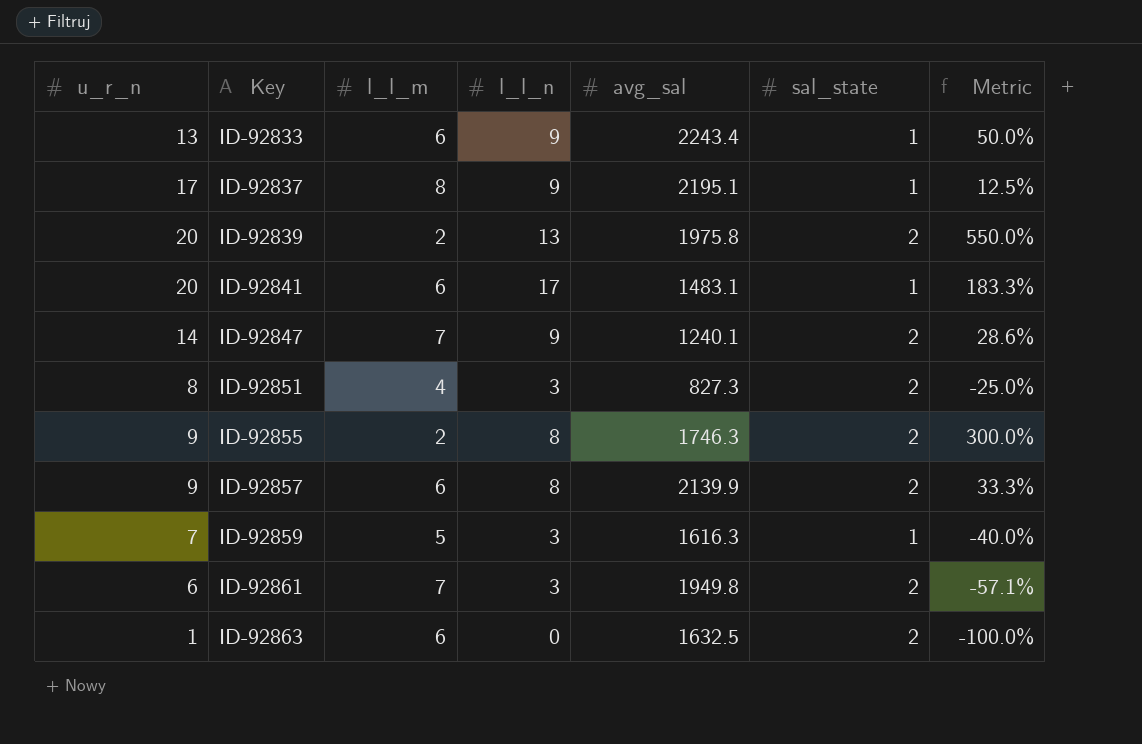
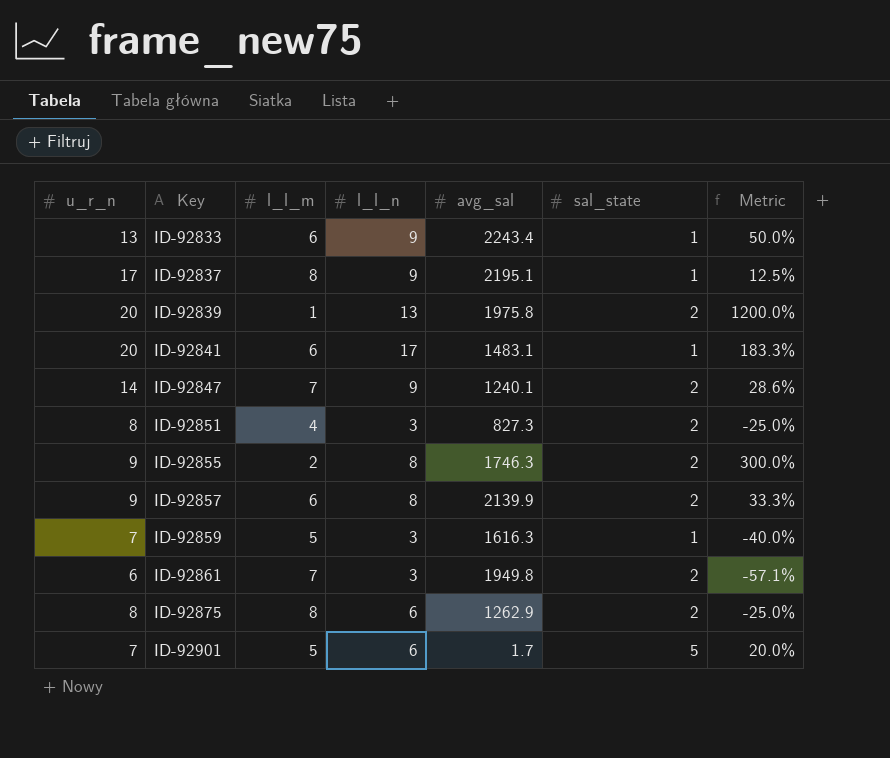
row ID-92863: 1 | 6 | 0 | 1632.5 | 2 | -100.0% -> none
ID-92839 | l_l_m: 2 -> 1
ID-92839 | Metric: 550.0% -> 1200.0%
row ID-92875: none -> 8 | 8 | 6 | 1262.9 | 2 | -25.0%
row ID-92901: none -> 7 | 5 | 6 | 1.7 | 5 | 20.0%

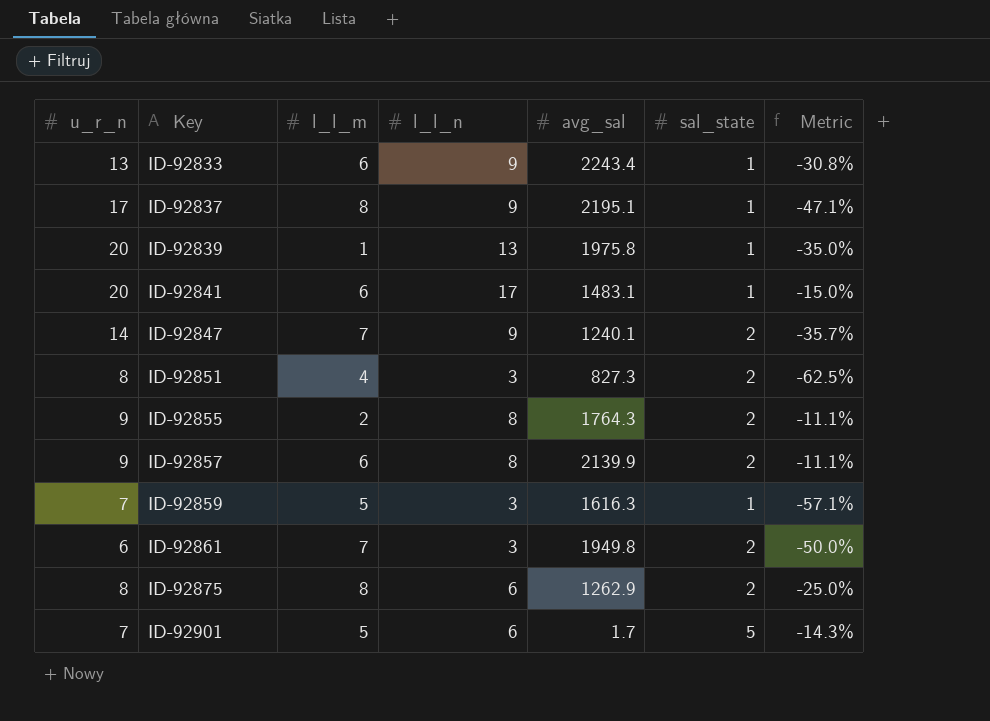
column Metric | formula: ([l_l_n] - [l_l_m]) / [l_l_m] -> ([l_l_n] - [u_r_n]) / [u_r_n]
ID-92839 | sal_state: 2 -> 1
ID-92855 | avg_sal: 1746.3 -> 1764.3

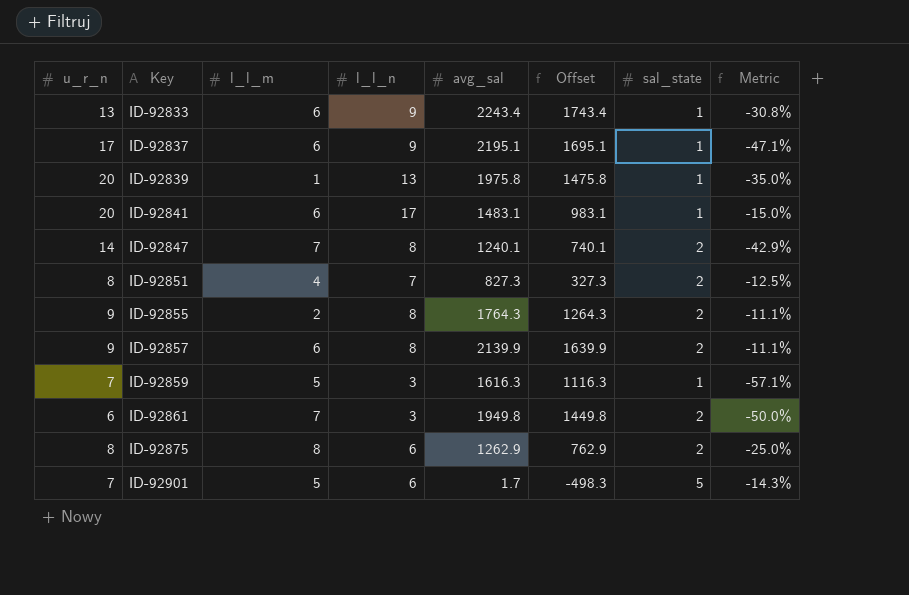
column Offset | formula: none -> [avg_sal] - 500
ID-92837 | l_l_m: 8 -> 6
ID-92847 | l_l_n: 9 -> 8
ID-92847 | Metric: -35.7% -> -42.9%
ID-92851 | l_l_n: 3 -> 7
ID-92851 | Metric: -62.5% -> -12.5%

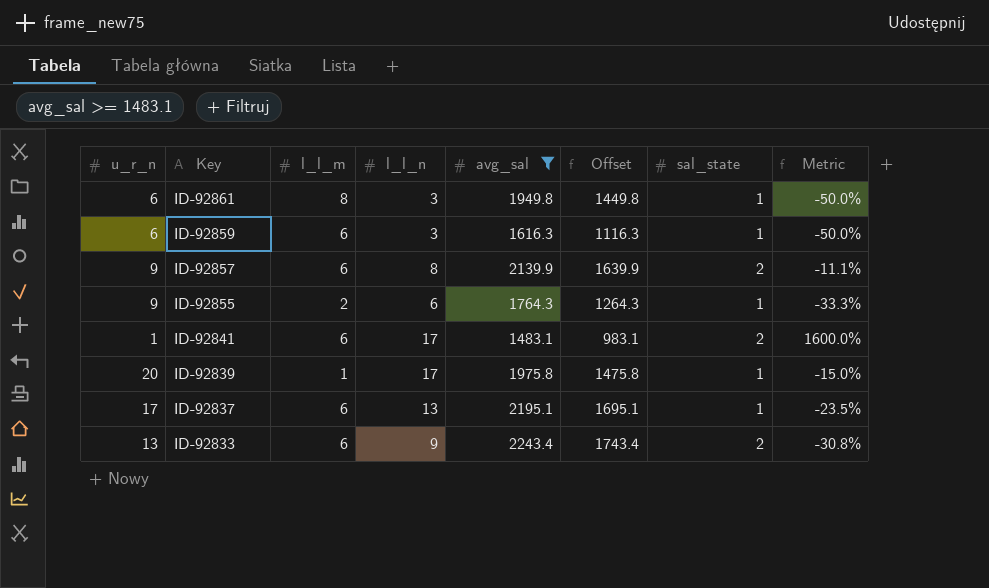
filter: none -> avg_sal >= 1483.1
row order: Key ascending -> Key descending
ID-92861 | l_l_m: 7 -> 8
ID-92861 | sal_state: 2 -> 1
ID-92859 | u_r_n: 7 -> 6
ID-92859 | l_l_m: 5 -> 6
ID-92859 | Metric: -57.1% -> -50.0%
ID-92855 | l_l_n: 8 -> 6
ID-92855 | sal_state: 2 -> 1
ID-92855 | Metric: -11.1% -> -33.3%
ID-92841 | u_r_n: 20 -> 1
ID-92841 | sal_state: 1 -> 2
ID-92841 | Metric: -15.0% -> 1600.0%
ID-92839 | l_l_n: 13 -> 17
ID-92839 | Metric: -35.0% -> -15.0%
ID-92837 | l_l_n: 9 -> 13
ID-92837 | Metric: -47.1% -> -23.5%
ID-92833 | sal_state: 1 -> 2

